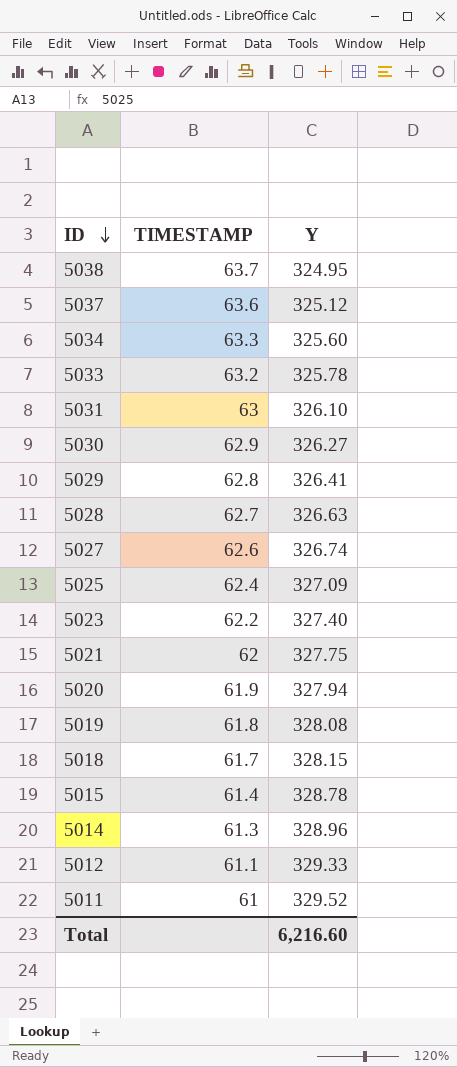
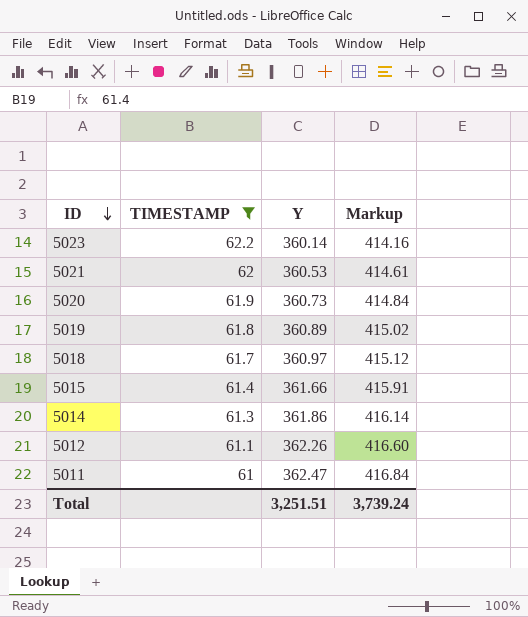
filter: none -> TIMESTAMP <= 62.2
column Markup | formula: none -> [Y] * 1.15
5023 | Y: 327.40 -> 360.14
5021 | Y: 327.75 -> 360.53
5020 | Y: 327.94 -> 360.73
5019 | Y: 328.08 -> 360.89
5018 | Y: 328.15 -> 360.97
5015 | Y: 328.78 -> 361.66
5014 | Y: 328.96 -> 361.86
5012 | Y: 329.33 -> 362.26
5011 | Y: 329.52 -> 362.47
Total | Y: 6,216.60 -> 3,251.51

